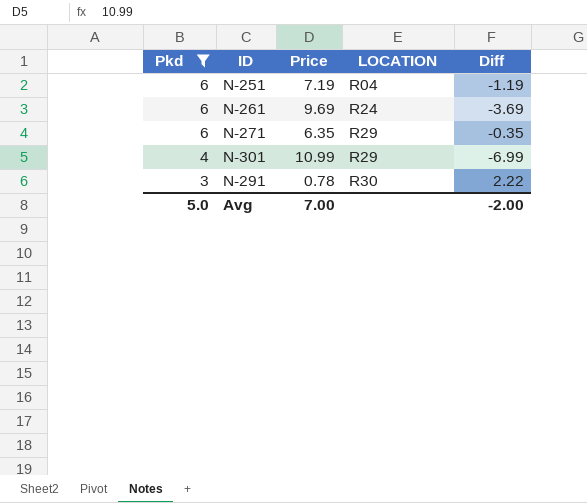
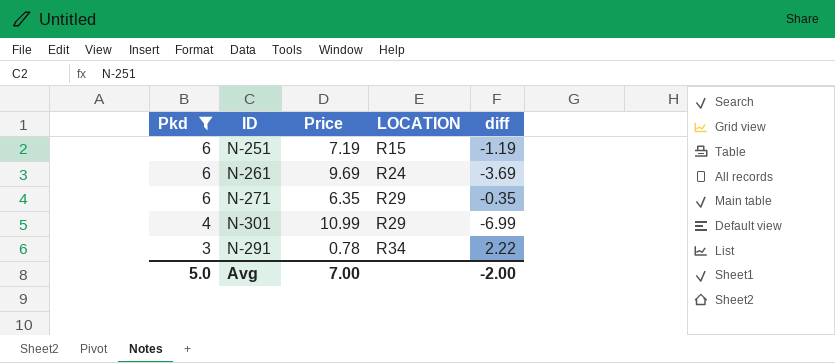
column name: Diff -> diff
N-251 | LOCATION: R04 -> R15
N-291 | LOCATION: R30 -> R34

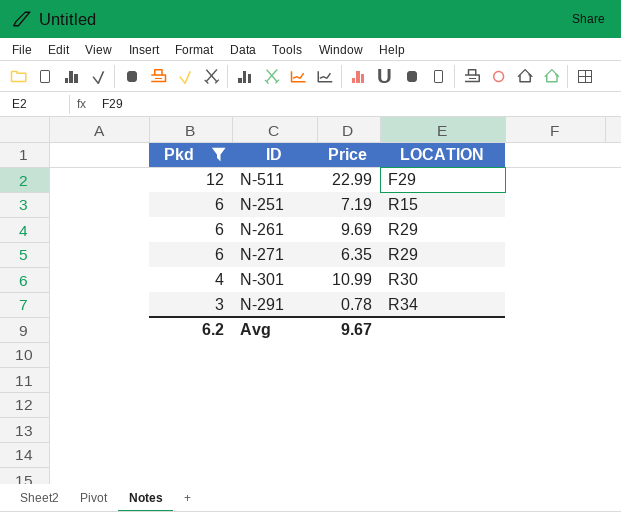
column diff | formula: [Pkd] - [Price] -> none
row N-511: none -> 12 | 22.99 | F29
N-261 | LOCATION: R24 -> R29
N-301 | LOCATION: R29 -> R30
Avg | Pkd: 5.0 -> 6.2
Avg | Price: 7.00 -> 9.67

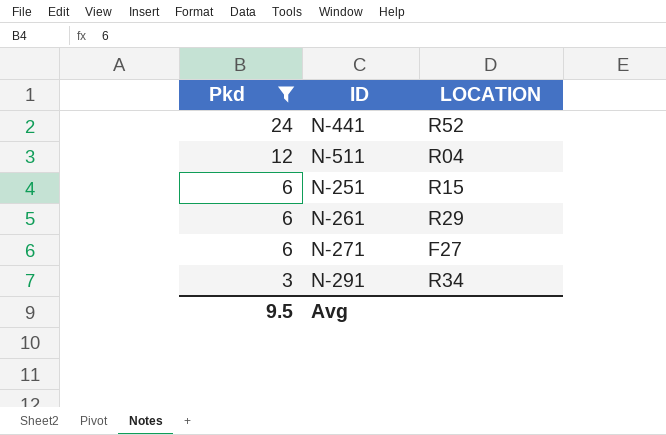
column Price | position: 3 -> none
row N-301: 4 | 10.99 | R30 -> none
row N-441: none -> 24 | R52
N-511 | LOCATION: F29 -> R04
N-271 | LOCATION: R29 -> F27
Avg | Pkd: 6.2 -> 9.5

